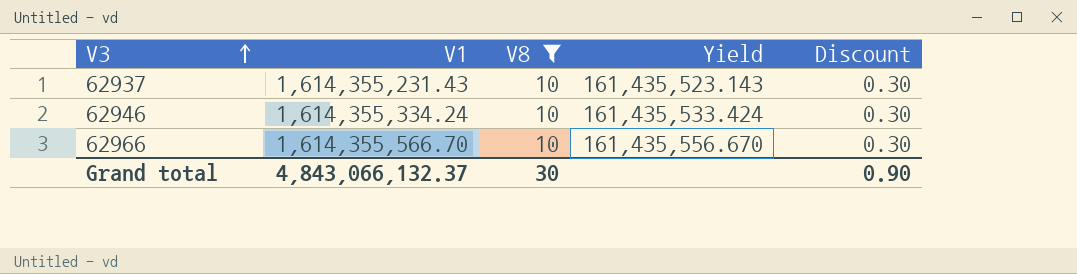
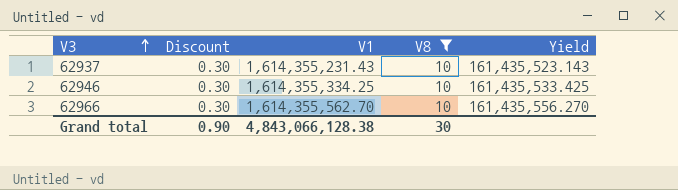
column Discount | position: 5 -> 2
62946 | V1: 1,614,355,334.24 -> 1,614,355,334.25
62946 | Yield: 161,435,533.424 -> 161,435,533.425
62966 | V1: 1,614,355,566.70 -> 1,614,355,562.70
62966 | Yield: 161,435,556.670 -> 161,435,556.270
Grand total | V1: 4,843,066,132.37 -> 4,843,066,128.38

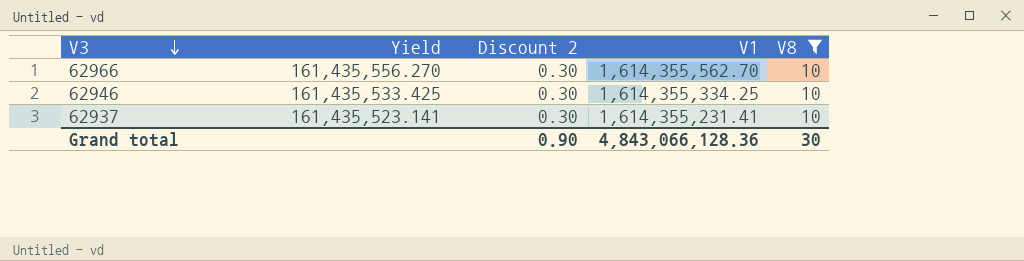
row order: V3 ascending -> V3 descending
column Yield | position: 5 -> 2
column name: Discount -> Discount 2
62937 | Yield: 161,435,523.143 -> 161,435,523.141
62937 | V1: 1,614,355,231.43 -> 1,614,355,231.41
Grand total | V1: 4,843,066,128.38 -> 4,843,066,128.36

